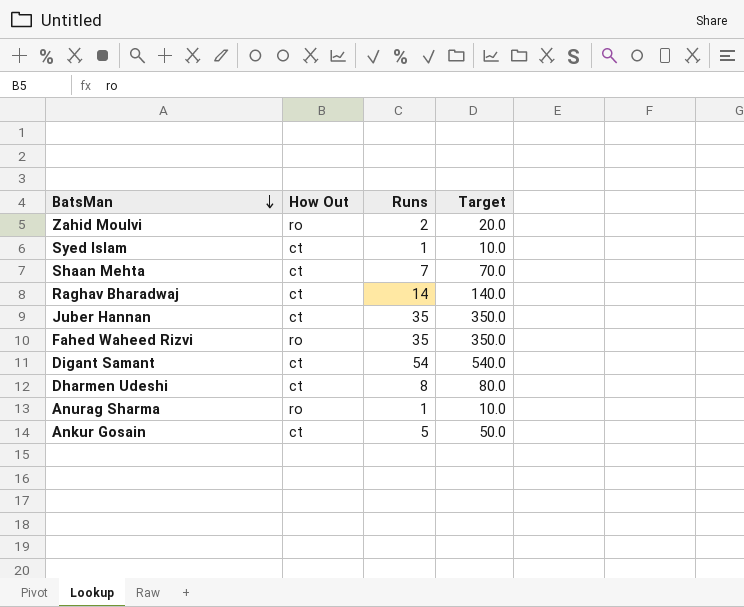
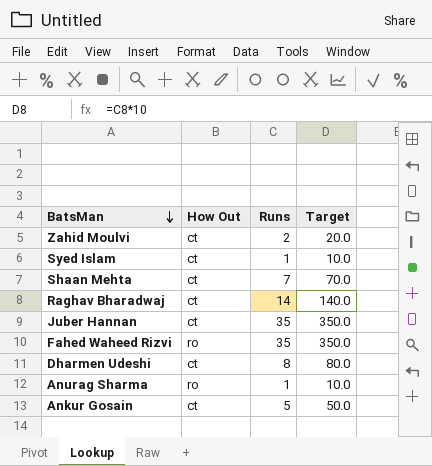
row Digant Samant: ct | 54 | 540.0 -> none
Zahid Moulvi | How Out: ro -> ct

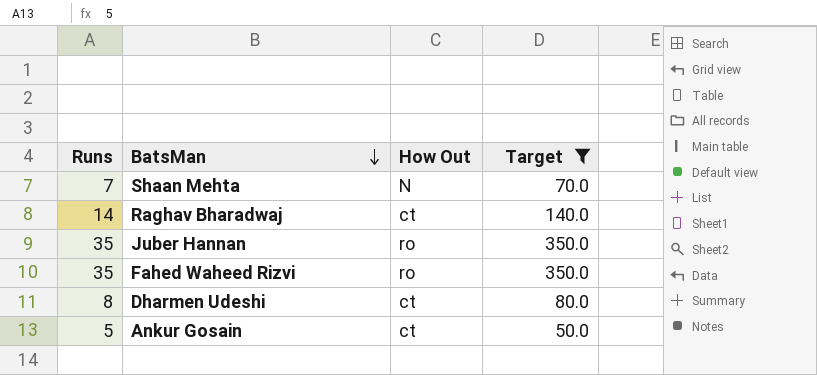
filter: none -> Target >= 50.0
column Runs | position: 3 -> 1
Shaan Mehta | How Out: ct -> N
Juber Hannan | How Out: ct -> ro

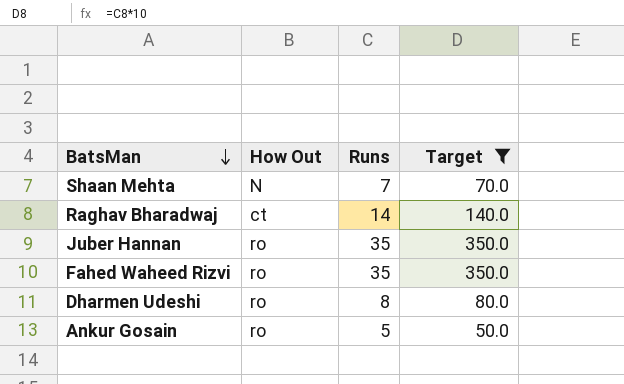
column Runs | position: 1 -> 3
Dharmen Udeshi | How Out: ct -> ro
Ankur Gosain | How Out: ct -> ro

